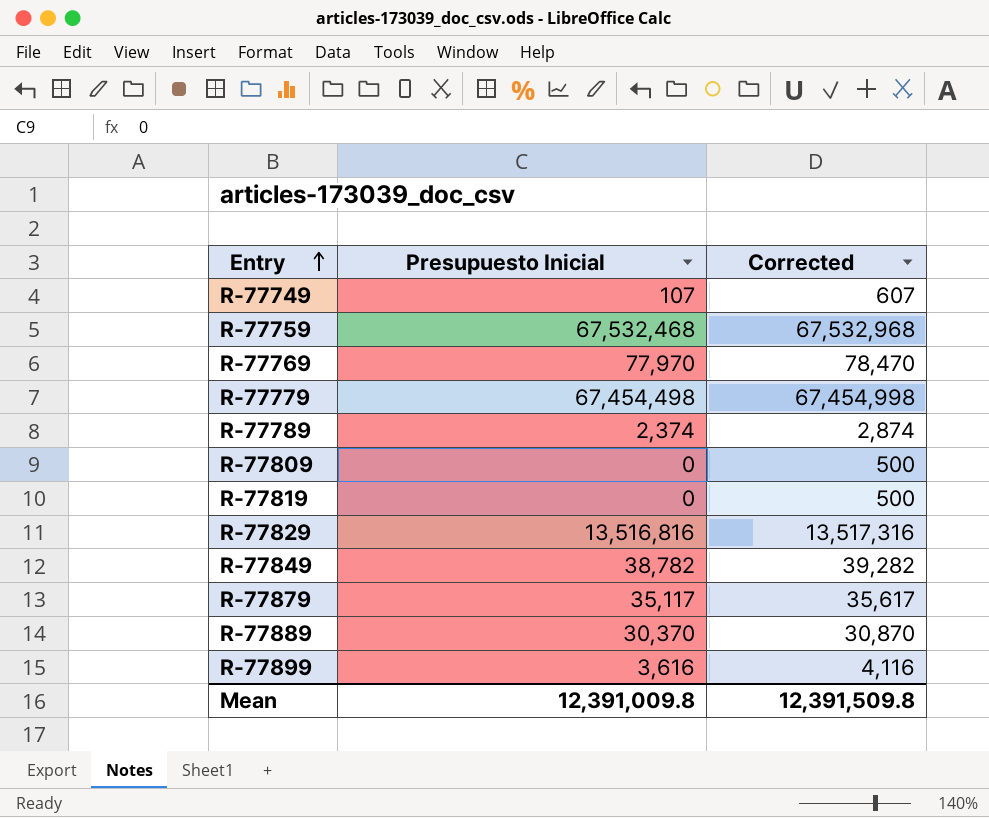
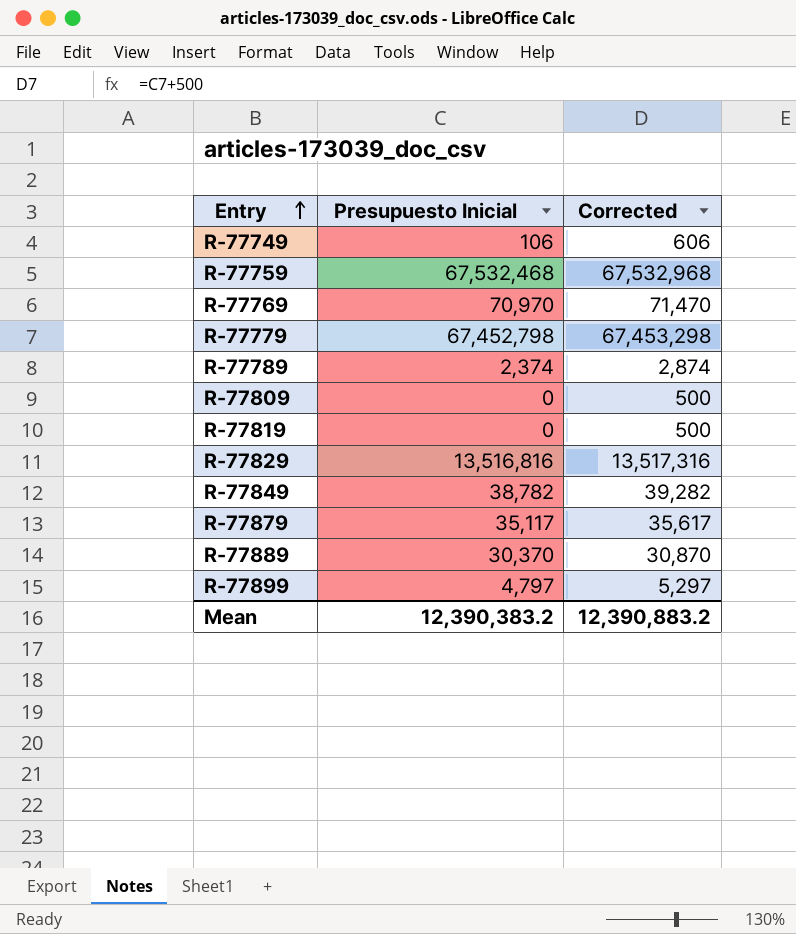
R-77749 | Presupuesto Inicial: 107 -> 106
R-77749 | Corrected: 607 -> 606
R-77769 | Presupuesto Inicial: 77,970 -> 70,970
R-77769 | Corrected: 78,470 -> 71,470
R-77779 | Presupuesto Inicial: 67,454,498 -> 67,452,798
R-77779 | Corrected: 67,454,998 -> 67,453,298
R-77899 | Presupuesto Inicial: 3,616 -> 4,797
R-77899 | Corrected: 4,116 -> 5,297
Mean | Presupuesto Inicial: 12,391,009.8 -> 12,390,383.2
Mean | Corrected: 12,391,509.8 -> 12,390,883.2

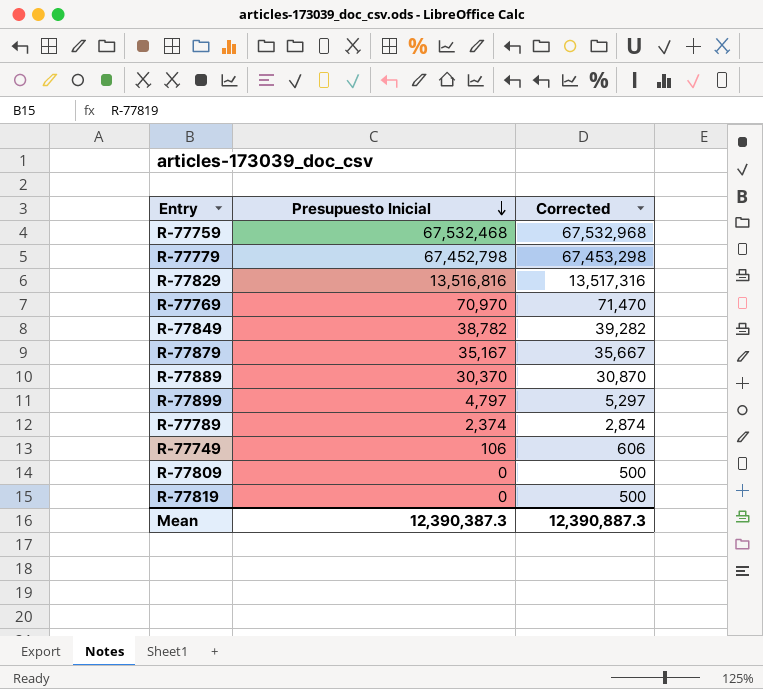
row order: Entry ascending -> Presupuesto Inicial descending
R-77879 | Presupuesto Inicial: 35,117 -> 35,167
R-77879 | Corrected: 35,617 -> 35,667
Mean | Presupuesto Inicial: 12,390,383.2 -> 12,390,387.3
Mean | Corrected: 12,390,883.2 -> 12,390,887.3

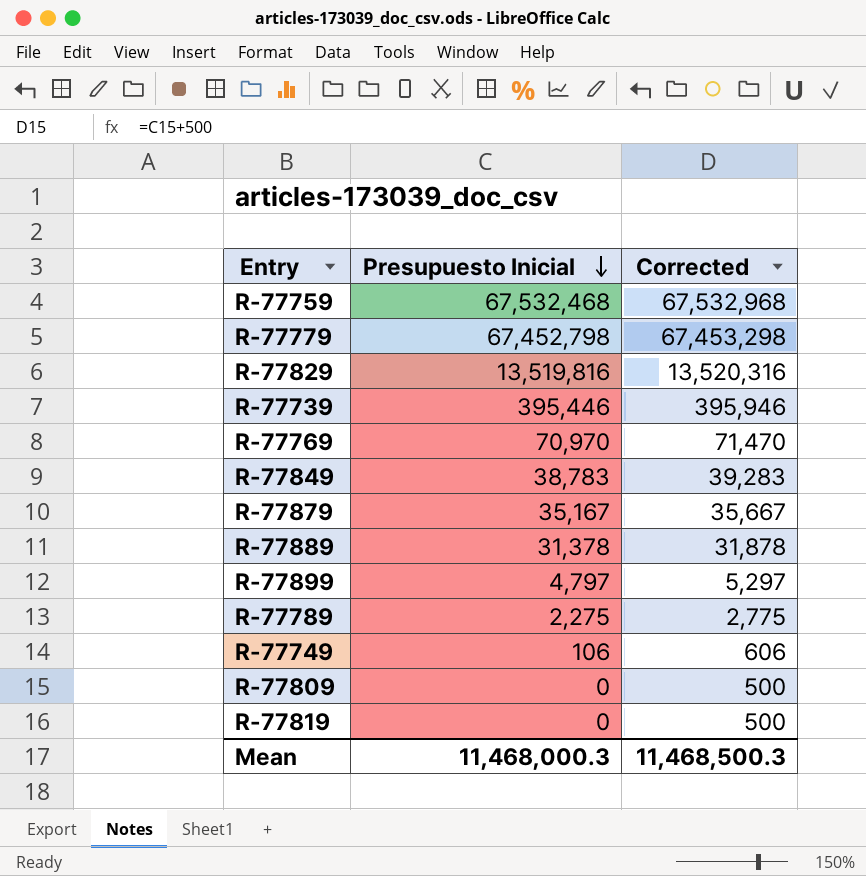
R-77829 | Presupuesto Inicial: 13,516,816 -> 13,519,816
R-77829 | Corrected: 13,517,316 -> 13,520,316
row R-77739: none -> 395,446 | 395,946
R-77849 | Presupuesto Inicial: 38,782 -> 38,783
R-77849 | Corrected: 39,282 -> 39,283
R-77889 | Presupuesto Inicial: 30,370 -> 31,378
R-77889 | Corrected: 30,870 -> 31,878
R-77789 | Presupuesto Inicial: 2,374 -> 2,275
R-77789 | Corrected: 2,874 -> 2,775
Mean | Presupuesto Inicial: 12,390,387.3 -> 11,468,000.3
Mean | Corrected: 12,390,887.3 -> 11,468,500.3

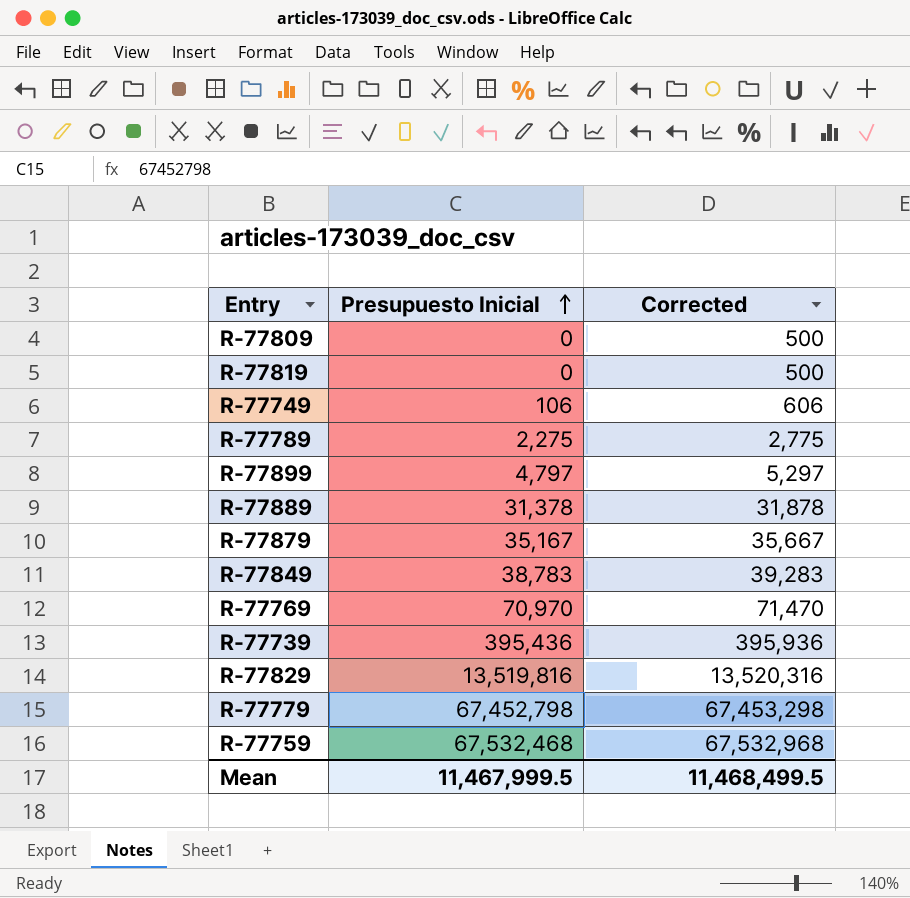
row order: Presupuesto Inicial descending -> Presupuesto Inicial ascending
R-77739 | Presupuesto Inicial: 395,446 -> 395,436
R-77739 | Corrected: 395,946 -> 395,936
Mean | Presupuesto Inicial: 11,468,000.3 -> 11,467,999.5
Mean | Corrected: 11,468,500.3 -> 11,468,499.5

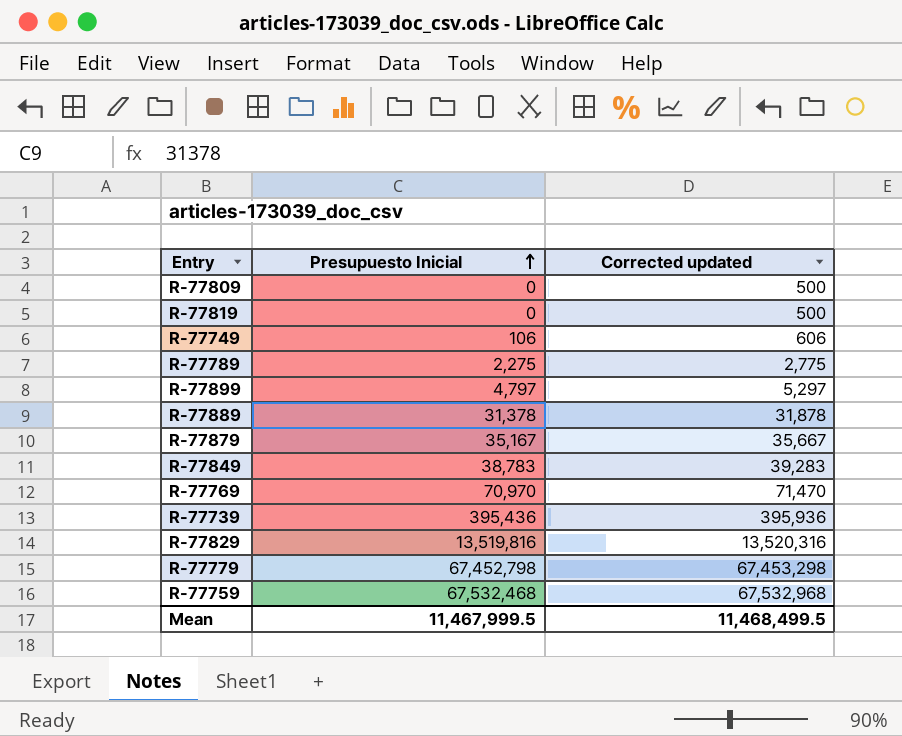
column name: Corrected -> Corrected updated

